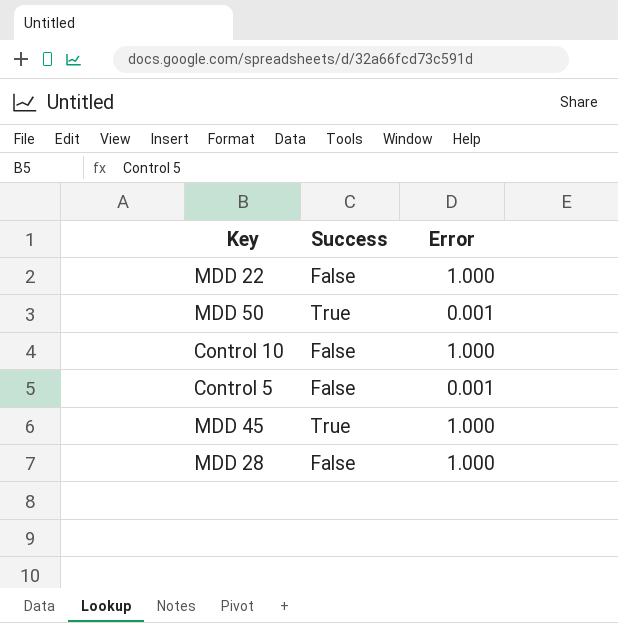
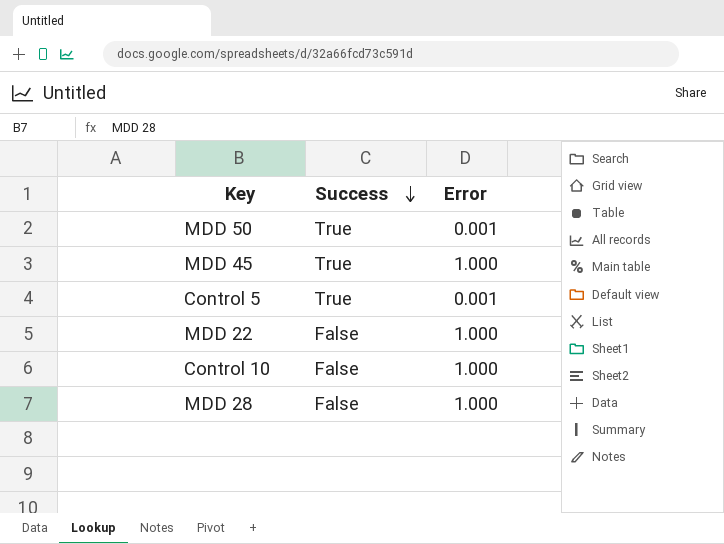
row order: none -> Success descending
Control 5 | Success: False -> True

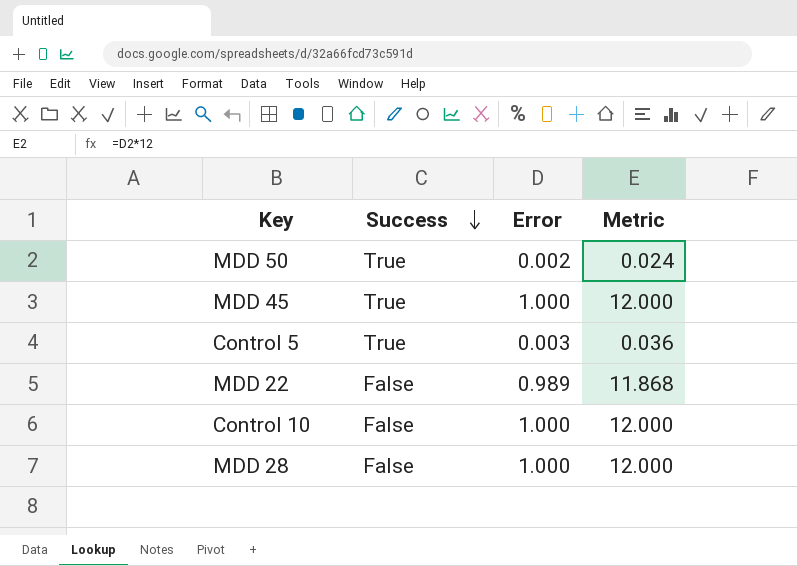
column Metric | formula: none -> [Error] * 12
MDD 50 | Error: 0.001 -> 0.002
Control 5 | Error: 0.001 -> 0.003
MDD 22 | Error: 1.000 -> 0.989

